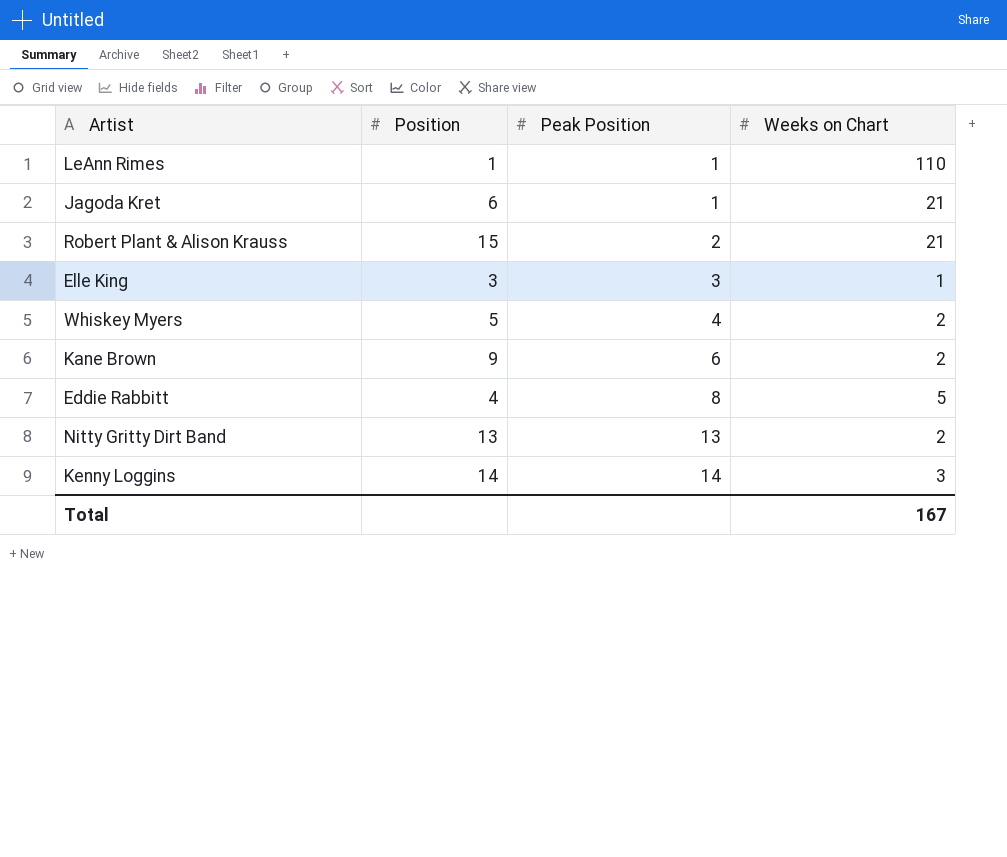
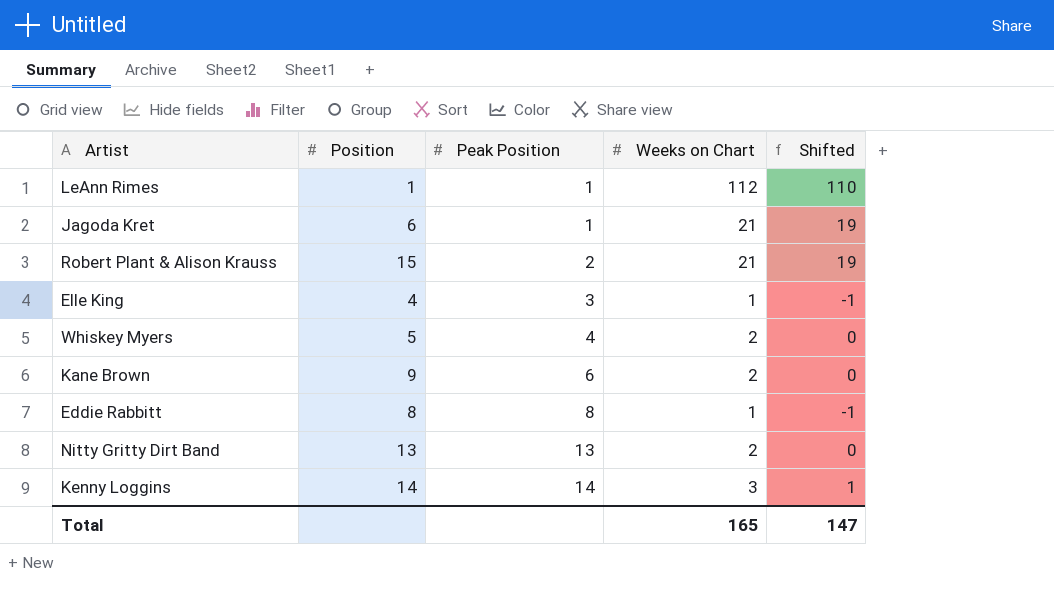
column Shifted | formula: none -> [Weeks on Chart] - 2
LeAnn Rimes | Weeks on Chart: 110 -> 112
Elle King | Position: 3 -> 4
Eddie Rabbitt | Position: 4 -> 8
Eddie Rabbitt | Weeks on Chart: 5 -> 1
Total | Weeks on Chart: 167 -> 165

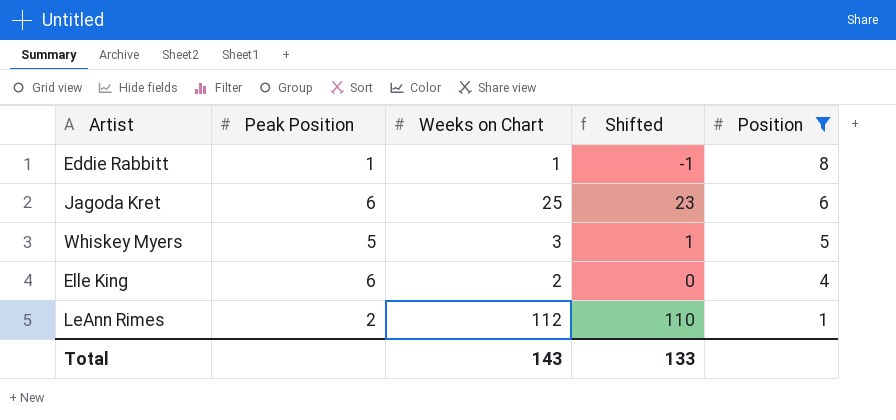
filter: none -> Position <= 8
row order: Peak Position ascending -> Position descending
column Position | position: 2 -> 5
Eddie Rabbitt | Peak Position: 8 -> 1
Jagoda Kret | Peak Position: 1 -> 6
Jagoda Kret | Weeks on Chart: 21 -> 25
Jagoda Kret | Shifted: 19 -> 23
Whiskey Myers | Peak Position: 4 -> 5
Whiskey Myers | Weeks on Chart: 2 -> 3
Whiskey Myers | Shifted: 0 -> 1
Elle King | Peak Position: 3 -> 6
Elle King | Weeks on Chart: 1 -> 2
Elle King | Shifted: -1 -> 0
LeAnn Rimes | Peak Position: 1 -> 2
Total | Weeks on Chart: 165 -> 143
Total | Shifted: 147 -> 133

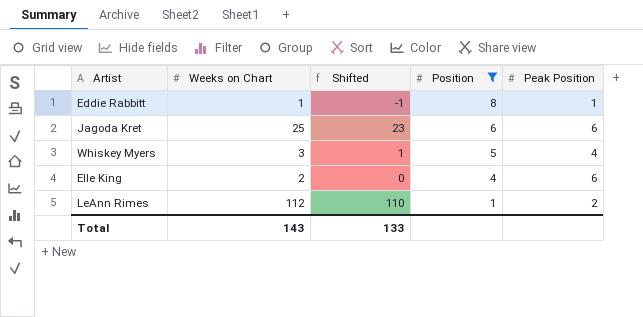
column Peak Position | position: 2 -> 5
Whiskey Myers | Peak Position: 5 -> 4

